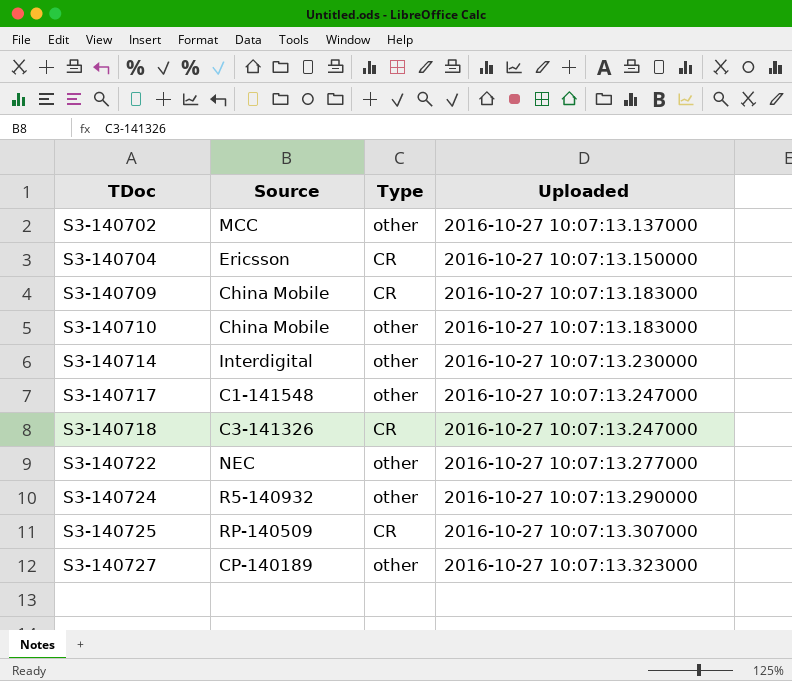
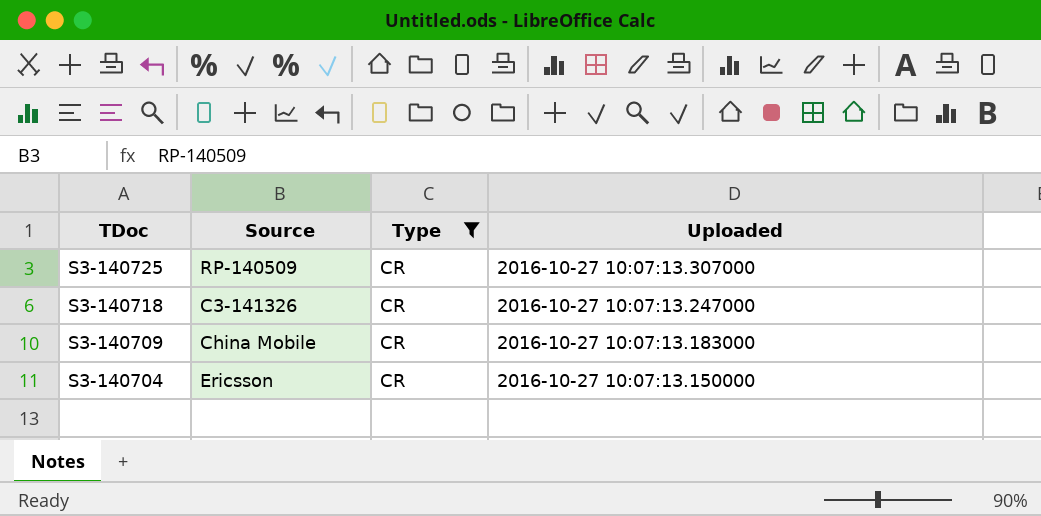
filter: none -> Type = CR
row order: TDoc ascending -> TDoc descending

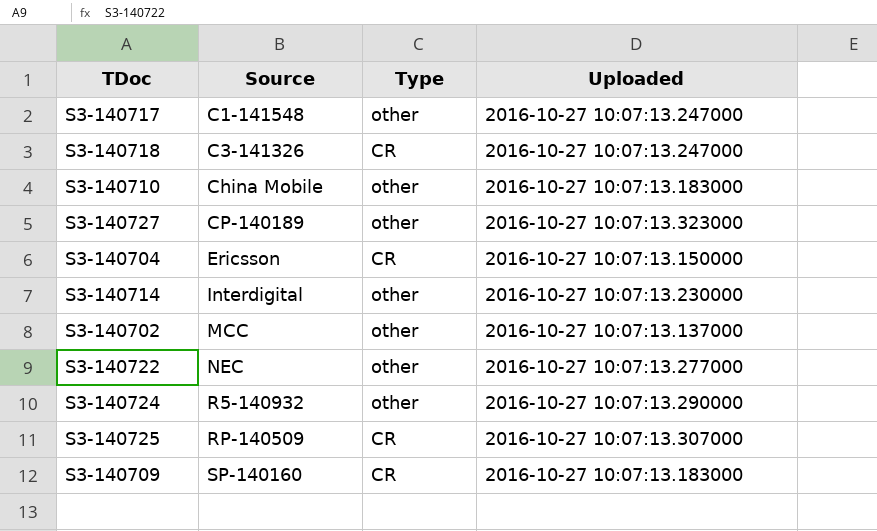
filter: Type = CR -> none
row order: TDoc descending -> Source ascending
S3-140709 | Source: China Mobile -> SP-140160

